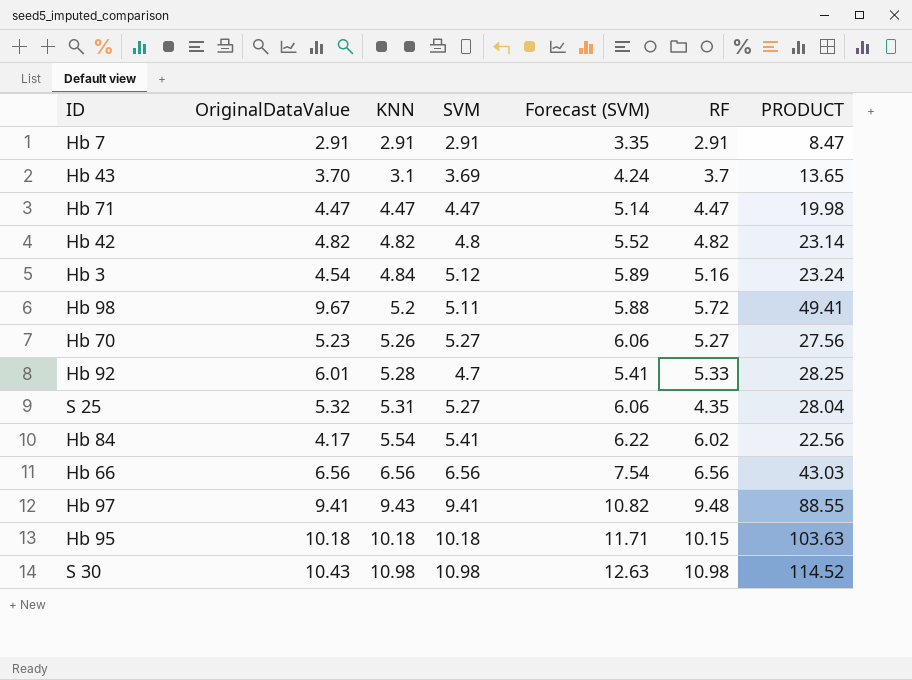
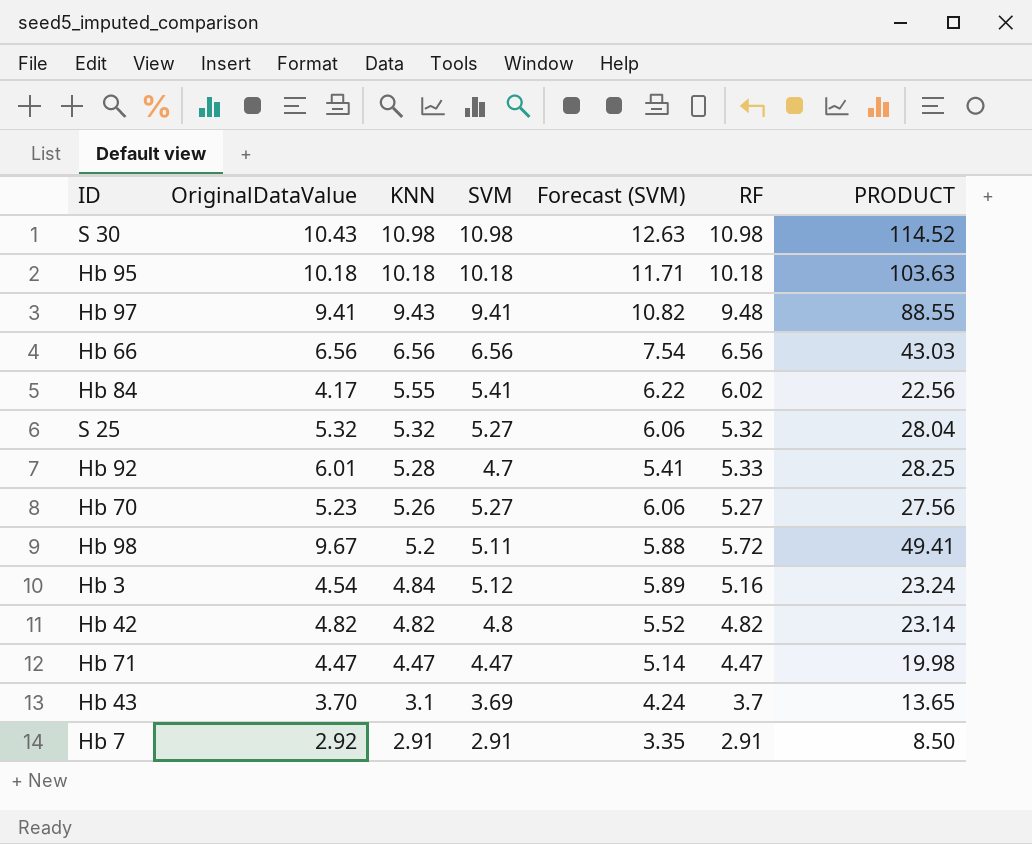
row order: KNN ascending -> KNN descending
Hb 95 | RF: 10.15 -> 10.18
Hb 84 | KNN: 5.54 -> 5.55
S 25 | KNN: 5.31 -> 5.32
S 25 | RF: 4.35 -> 5.32
Hb 7 | OriginalDataValue: 2.91 -> 2.92
Hb 7 | PRODUCT: 8.47 -> 8.50

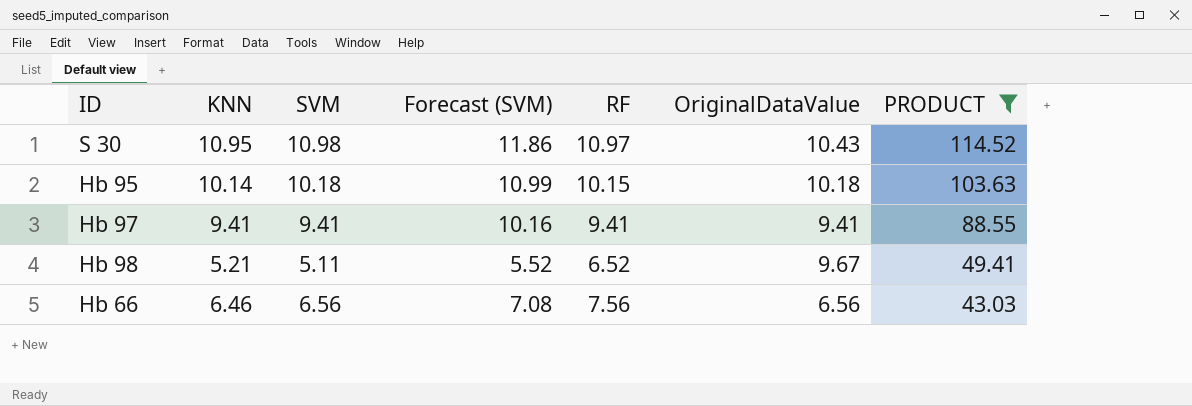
filter: none -> PRODUCT >= 43.03
row order: KNN descending -> PRODUCT descending
column Forecast (SVM) | formula: [SVM] * 1.15 -> [SVM] * 1.08
column OriginalDataValue | position: 2 -> 6
S 30 | KNN: 10.98 -> 10.95
S 30 | RF: 10.98 -> 10.97
Hb 95 | KNN: 10.18 -> 10.14
Hb 95 | RF: 10.18 -> 10.15
Hb 97 | KNN: 9.43 -> 9.41
Hb 97 | RF: 9.48 -> 9.41
Hb 98 | KNN: 5.2 -> 5.21
Hb 98 | RF: 5.72 -> 6.52
Hb 66 | KNN: 6.56 -> 6.46
Hb 66 | RF: 6.56 -> 7.56

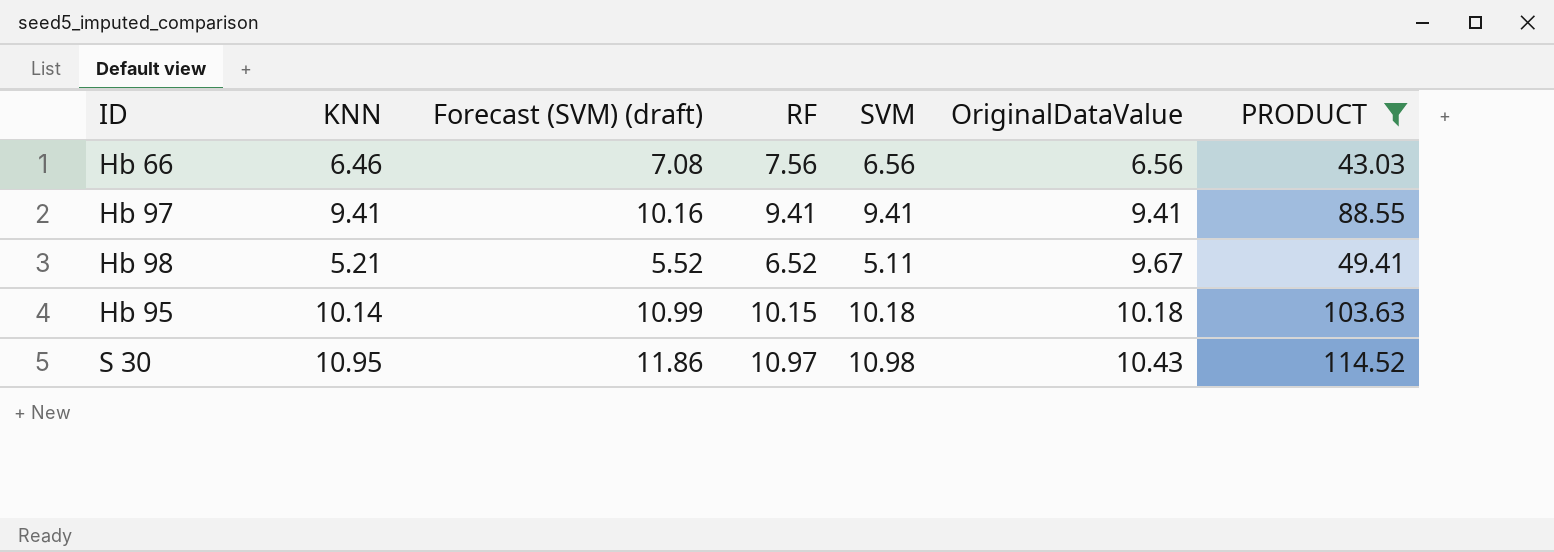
row order: PRODUCT descending -> OriginalDataValue ascending
column name: Forecast (SVM) -> Forecast (SVM) (draft)
column SVM | position: 3 -> 5

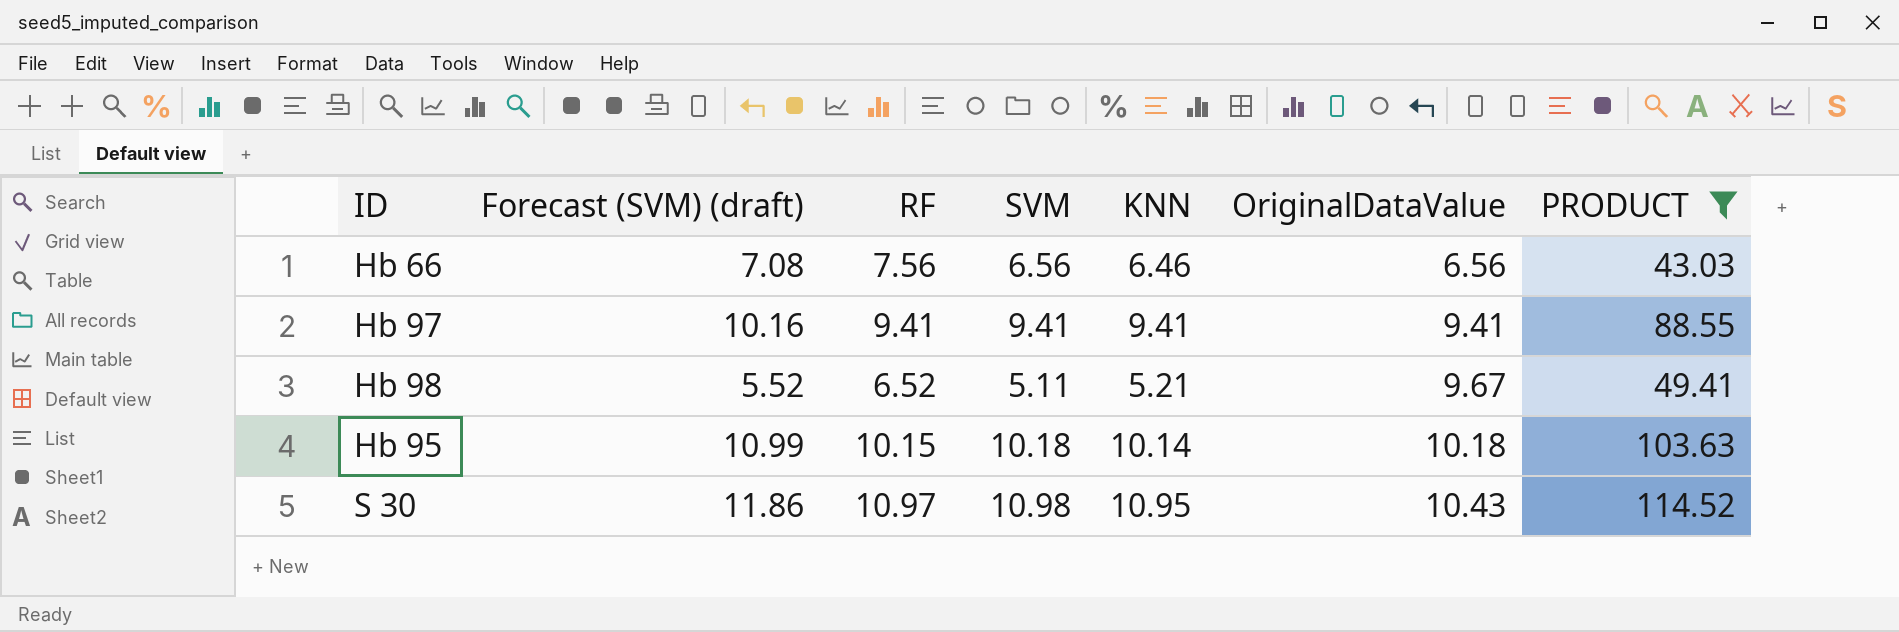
column KNN | position: 2 -> 5

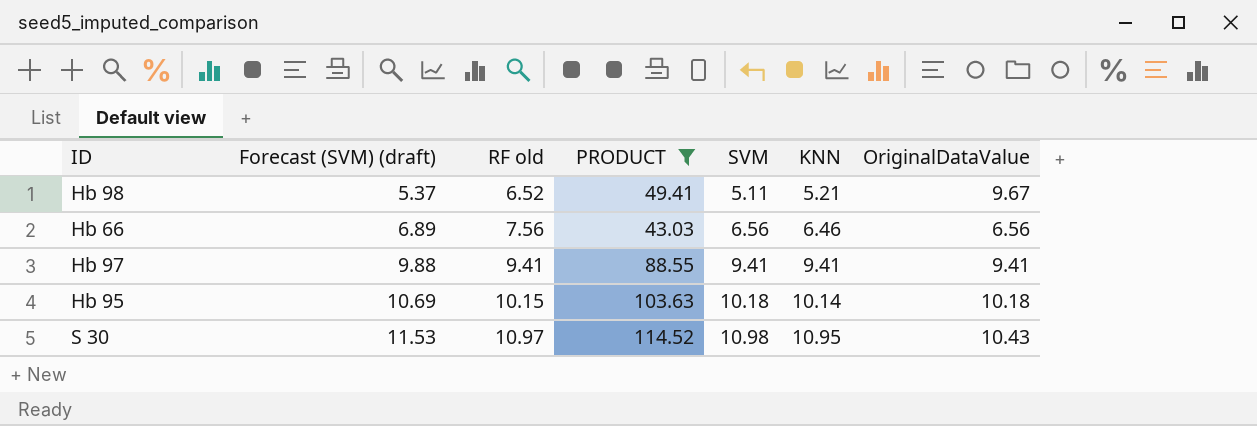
row order: OriginalDataValue ascending -> Forecast (SVM) (draft) ascending
column Forecast (SVM) (draft) | formula: [SVM] * 1.08 -> [SVM] * 1.05
column name: RF -> RF old
column PRODUCT | position: 7 -> 4

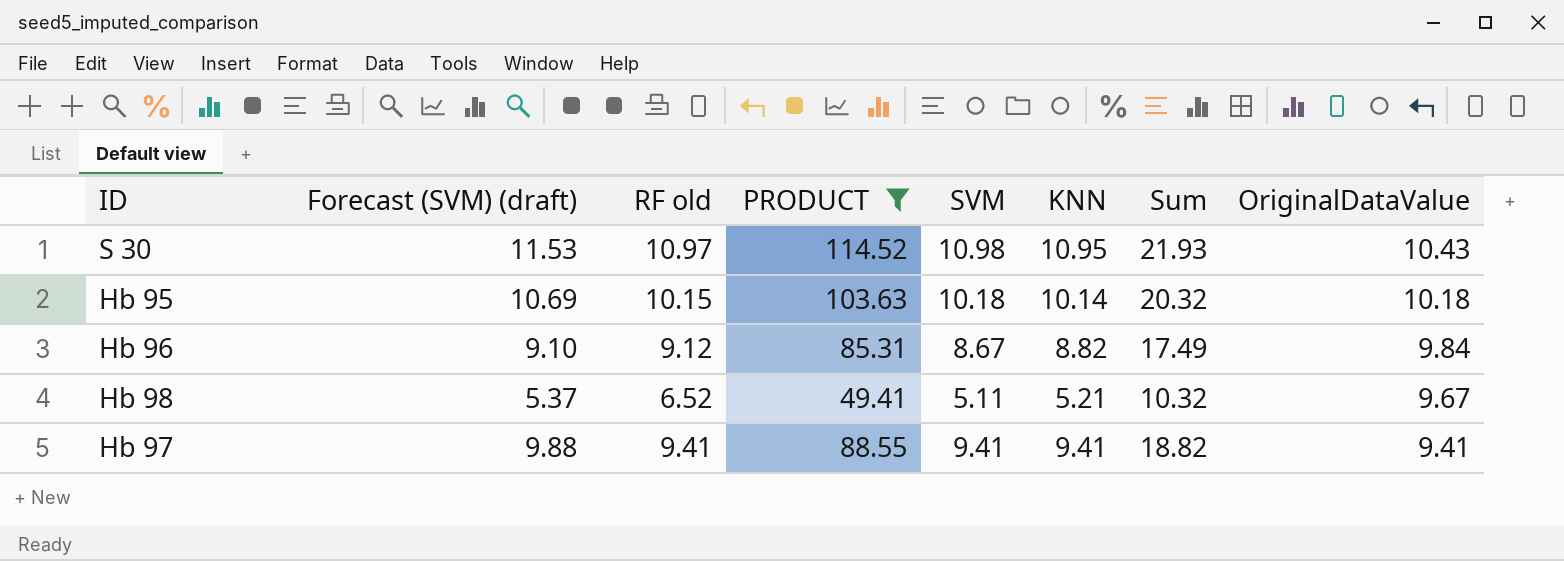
row order: Forecast (SVM) (draft) ascending -> OriginalDataValue descending
column Sum | formula: none -> [SVM] + [KNN]
row Hb 66: 6.89 | 7.56 | 43.03 | 6.56 | 6.46 | 6.56 -> none
row Hb 96: none -> 9.10 | 9.12 | 85.31 | 8.67 | 8.82 | 17.49 | 9.84

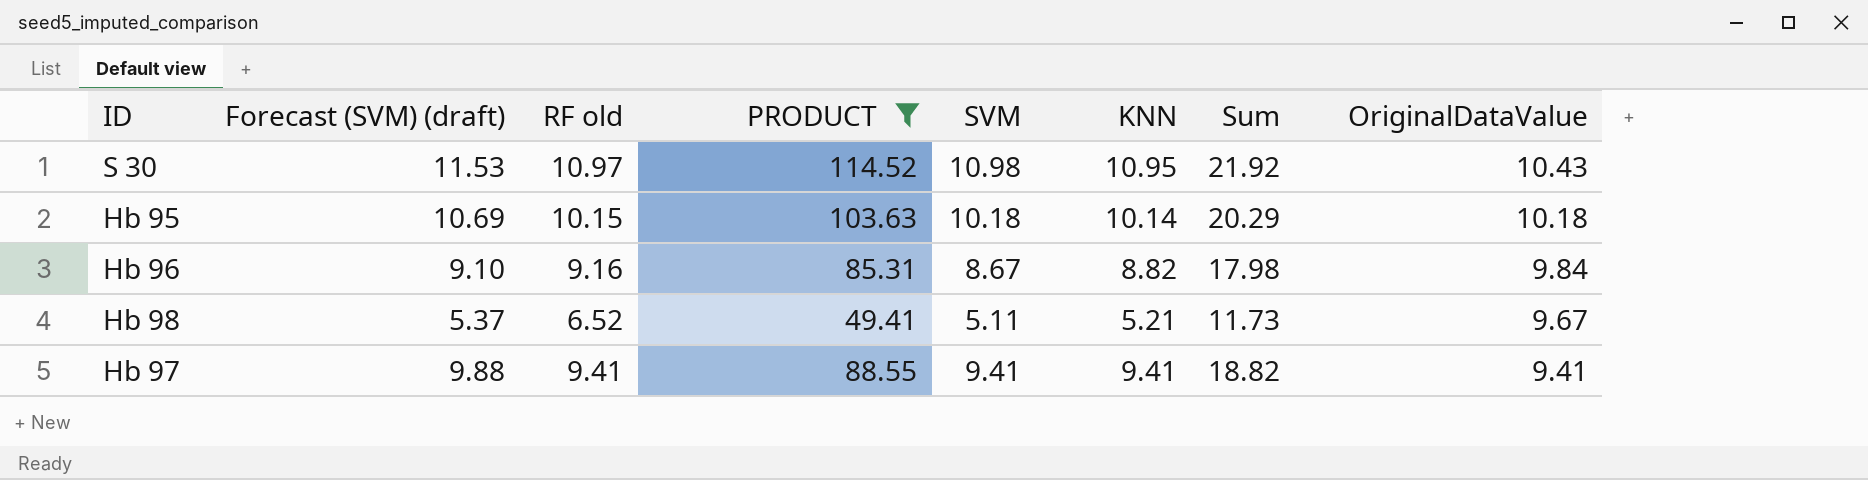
column Sum | formula: [SVM] + [KNN] -> [RF old] + [KNN]
Hb 96 | RF old: 9.12 -> 9.16

